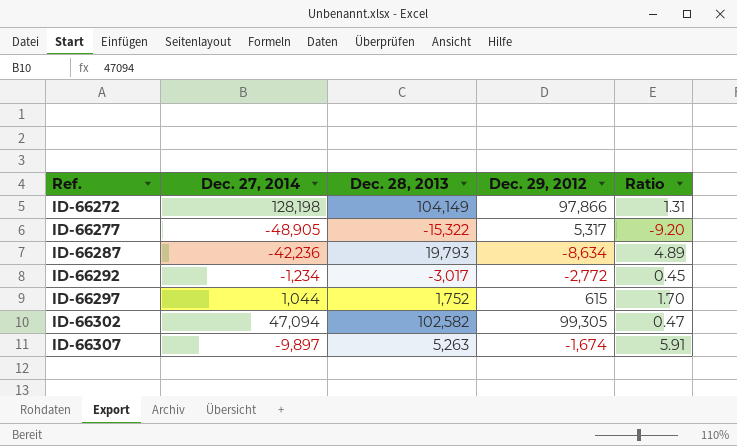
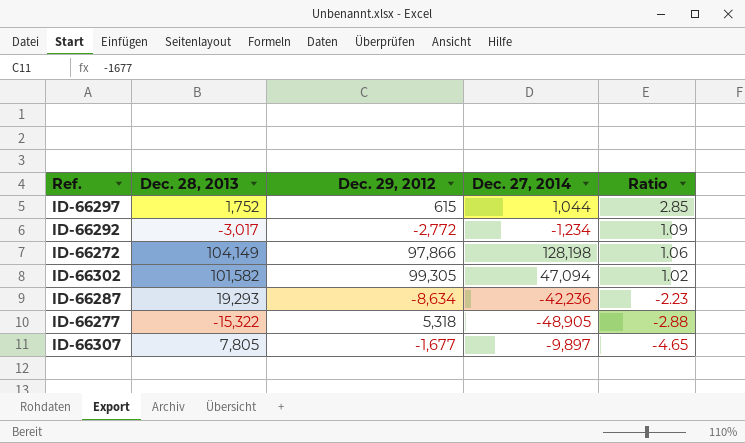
row order: Ref. ascending -> Ratio descending
column Dec. 27, 2014 | position: 2 -> 4
column Ratio | formula: [Dec. 27, 2014] / [Dec. 29, 2012] -> [Dec. 28, 2013] / [Dec. 29, 2012]
ID-66302 | Dec. 28, 2013: 102,582 -> 101,582
ID-66287 | Dec. 28, 2013: 19,793 -> 19,293
ID-66277 | Dec. 29, 2012: 5,317 -> 5,318
ID-66307 | Dec. 28, 2013: 5,263 -> 7,805
ID-66307 | Dec. 29, 2012: -1,674 -> -1,677

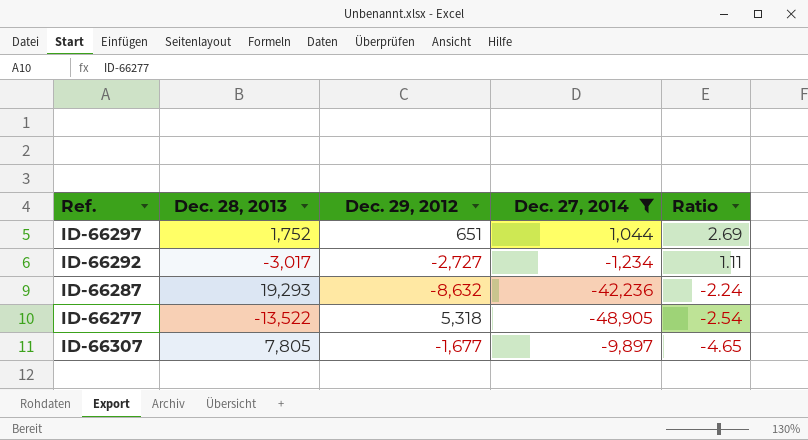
filter: none -> Dec. 27, 2014 <= 1,044
ID-66297 | Dec. 29, 2012: 615 -> 651
ID-66297 | Ratio: 2.85 -> 2.69
ID-66292 | Dec. 29, 2012: -2,772 -> -2,727
ID-66292 | Ratio: 1.09 -> 1.11
ID-66287 | Dec. 29, 2012: -8,634 -> -8,632
ID-66287 | Ratio: -2.23 -> -2.24
ID-66277 | Dec. 28, 2013: -15,322 -> -13,522
ID-66277 | Ratio: -2.88 -> -2.54

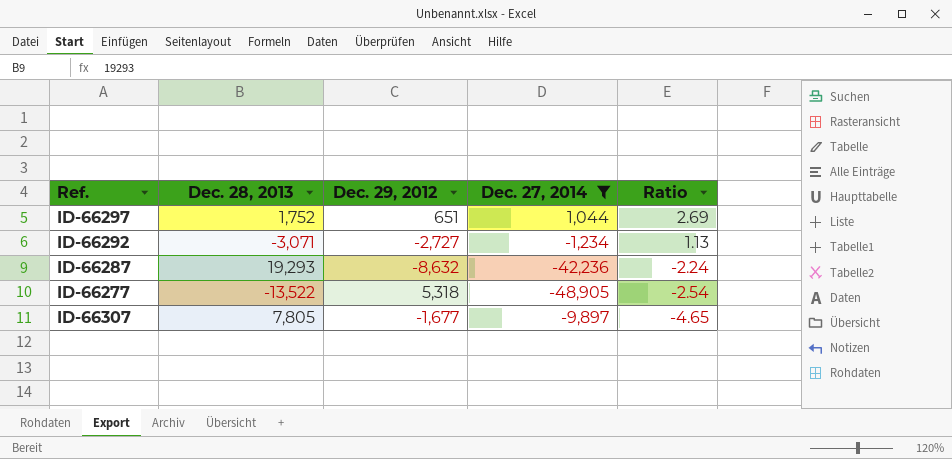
ID-66292 | Dec. 28, 2013: -3,017 -> -3,071
ID-66292 | Ratio: 1.11 -> 1.13

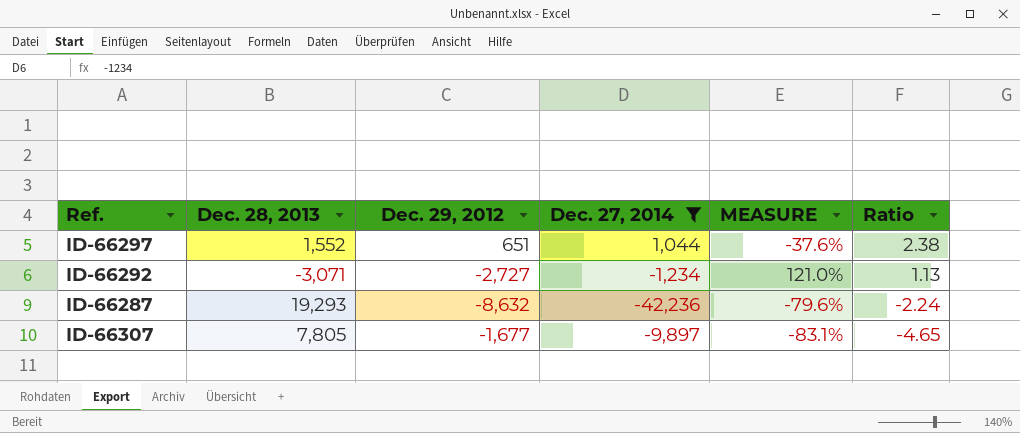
column MEASURE | formula: none -> ([Dec. 29, 2012] - [Dec. 27, 2014]) / [Dec. 27, 2014]
row ID-66277: -13,522 | 5,318 | -48,905 | -2.54 -> none
ID-66297 | Dec. 28, 2013: 1,752 -> 1,552
ID-66297 | Ratio: 2.69 -> 2.38

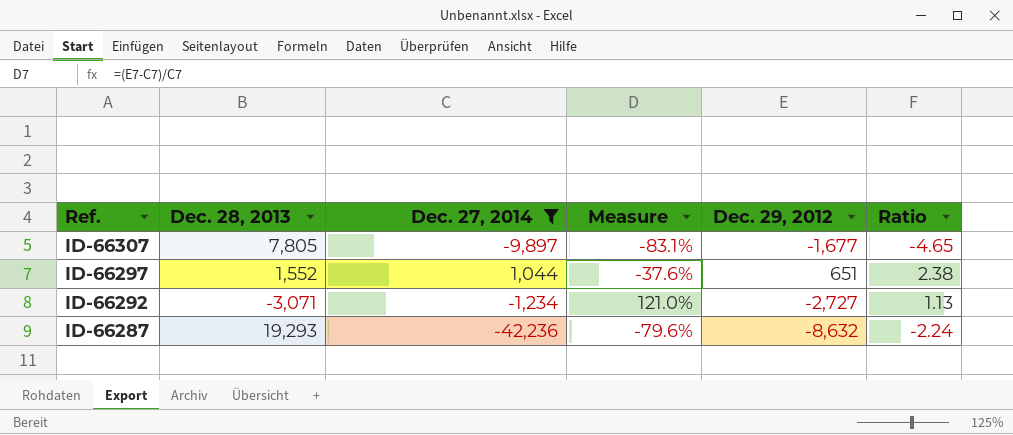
row order: Ratio descending -> Ref. descending
column name: MEASURE -> Measure
column Dec. 29, 2012 | position: 3 -> 5

